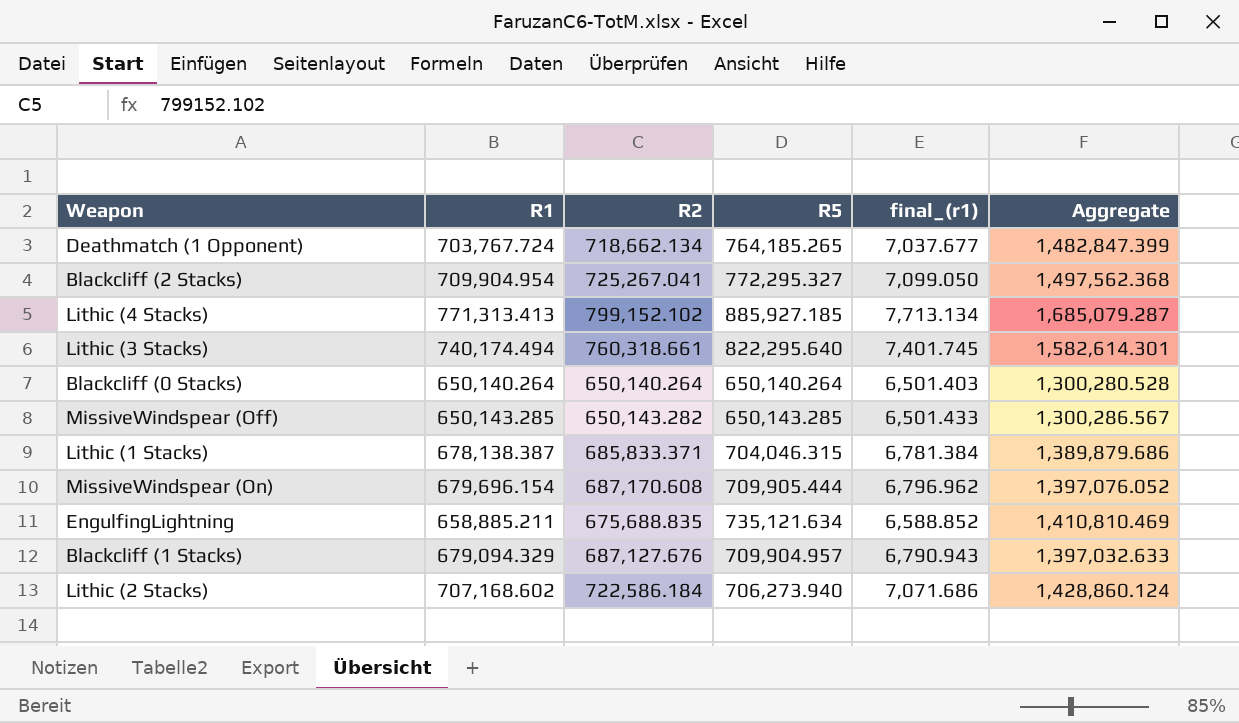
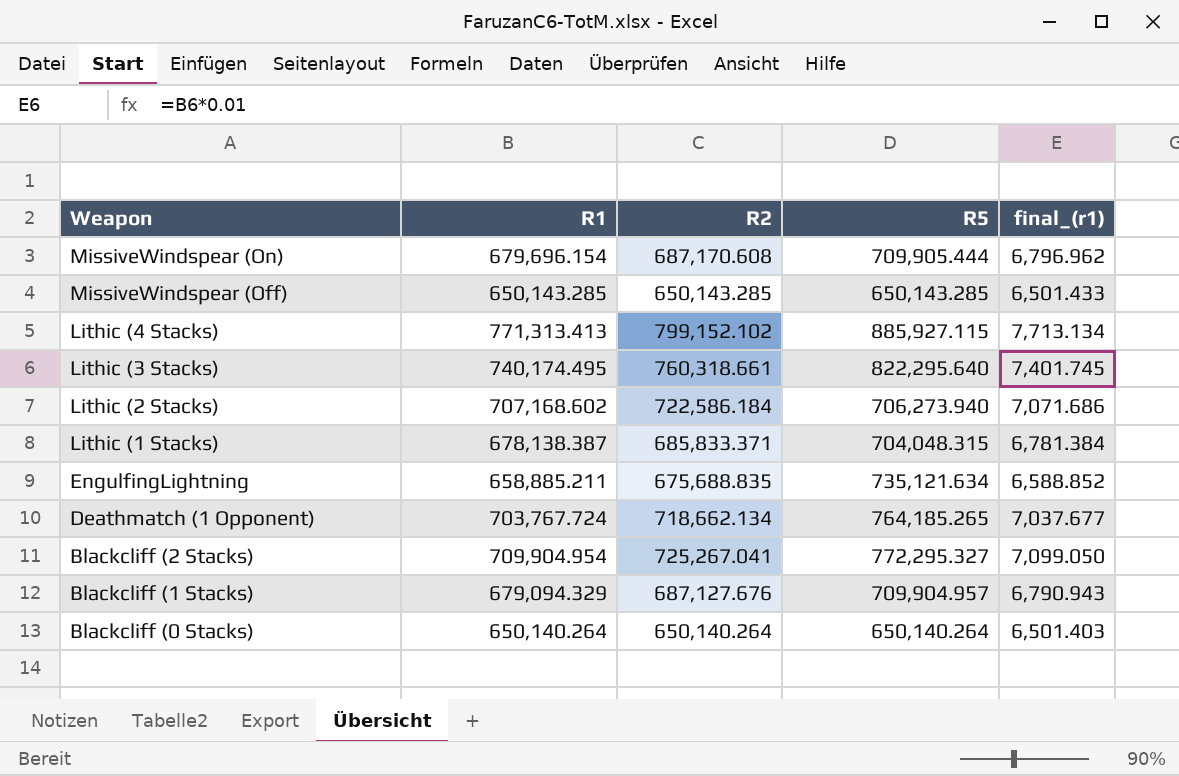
row order: none -> Weapon descending
column Aggregate | formula: [R2] + [R5] -> none
MissiveWindspear (Off) | R2: 650,143.282 -> 650,143.285
Lithic (4 Stacks) | R5: 885,927.185 -> 885,927.115
Lithic (3 Stacks) | R1: 740,174.494 -> 740,174.495
Lithic (1 Stacks) | R5: 704,046.315 -> 704,048.315

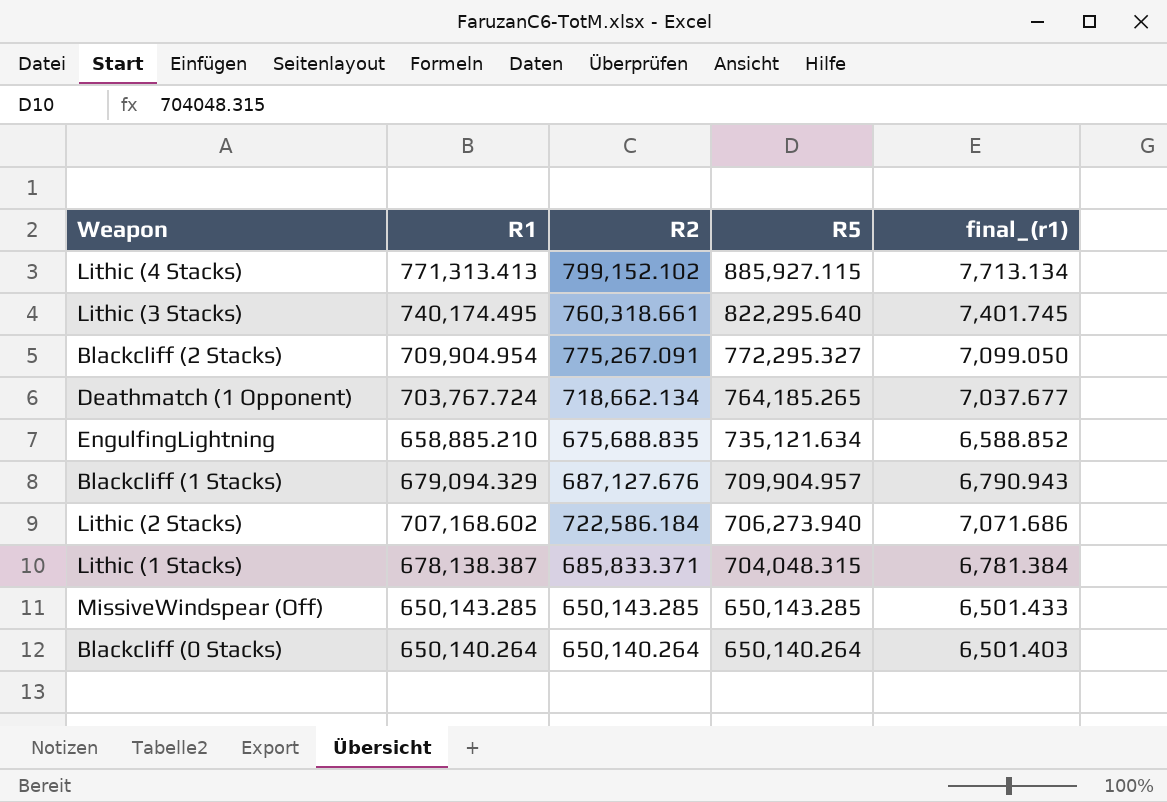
row order: Weapon descending -> R5 descending
row MissiveWindspear (On): 679,696.154 | 687,170.608 | 709,905.444 | 6,796.962 -> none
Blackcliff (2 Stacks) | R2: 725,267.041 -> 775,267.091
EngulfingLightning | R1: 658,885.211 -> 658,885.210

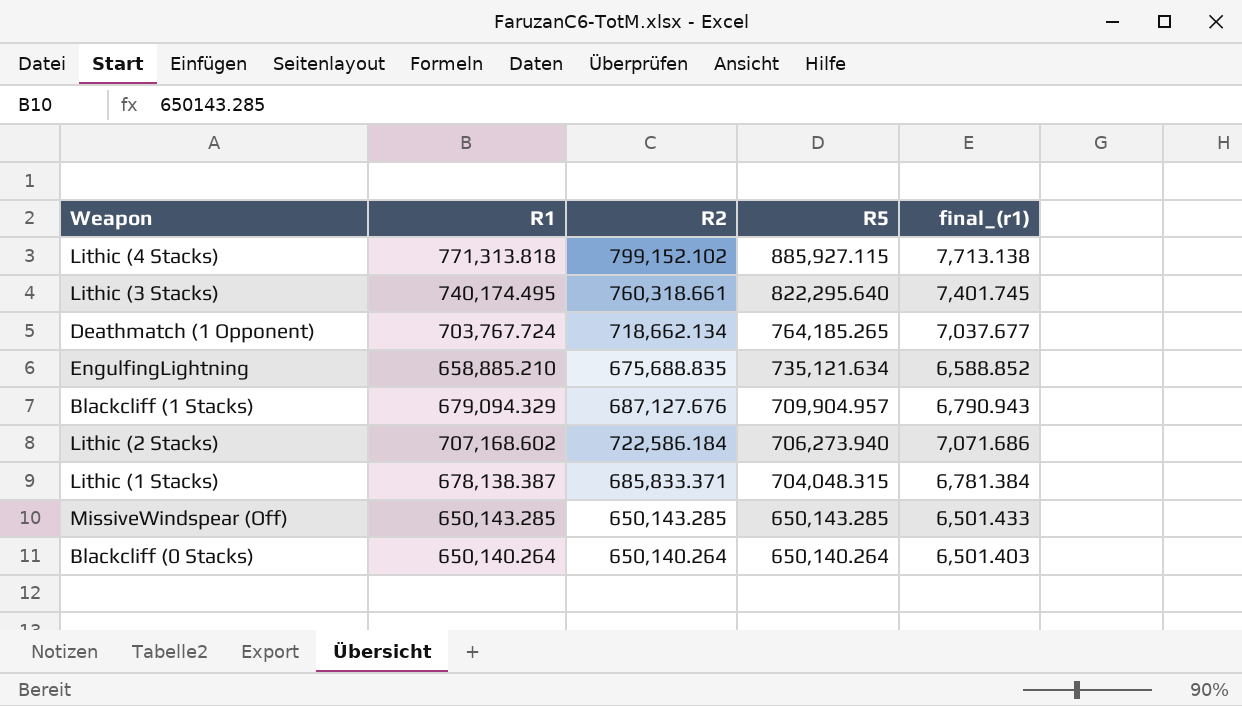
row Blackcliff (2 Stacks): 709,904.954 | 775,267.091 | 772,295.327 | 7,099.050 -> none
Lithic (4 Stacks) | R1: 771,313.413 -> 771,313.818
Lithic (4 Stacks) | final_(r1): 7,713.134 -> 7,713.138

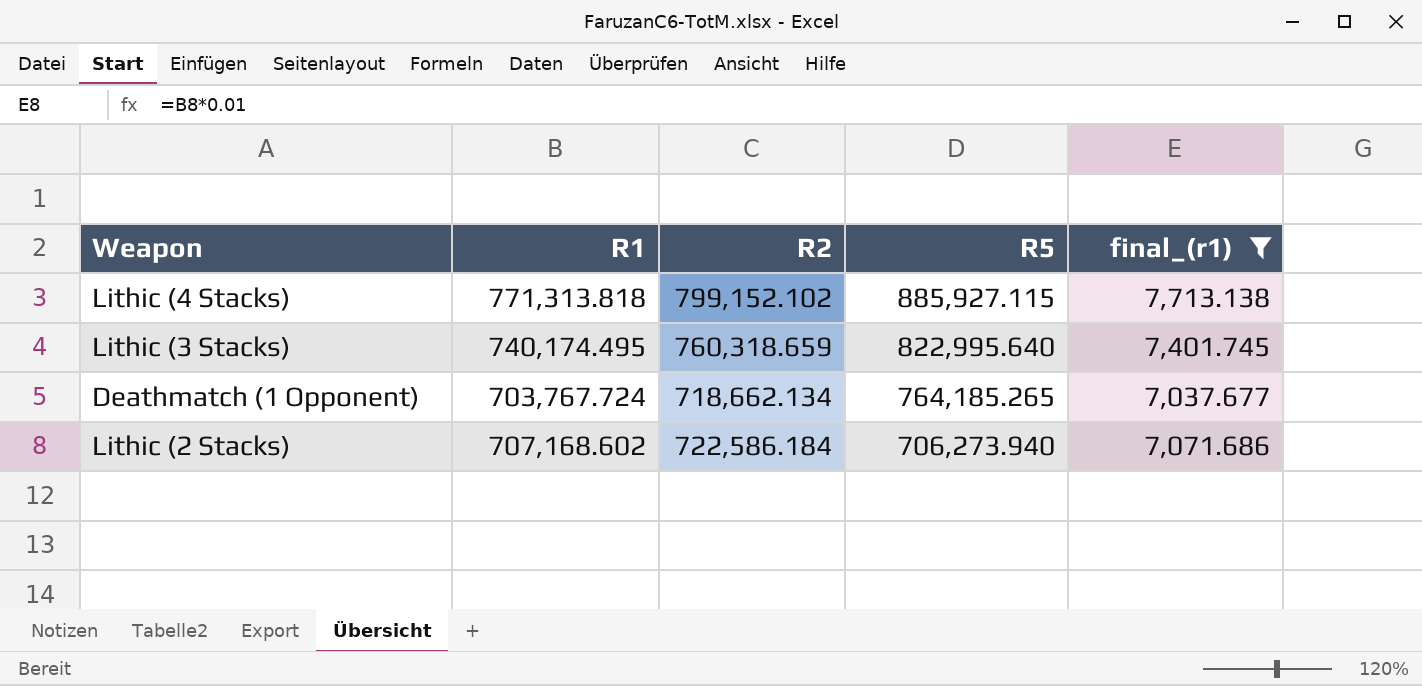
filter: none -> final_(r1) >= 7,037.677
Lithic (3 Stacks) | R2: 760,318.661 -> 760,318.659
Lithic (3 Stacks) | R5: 822,295.640 -> 822,995.640

